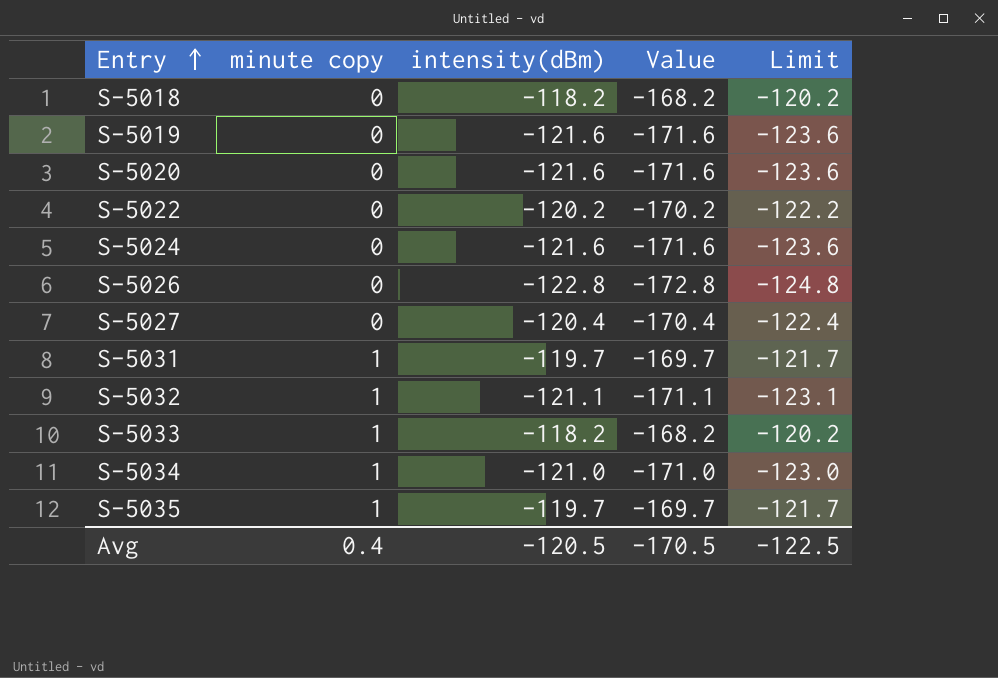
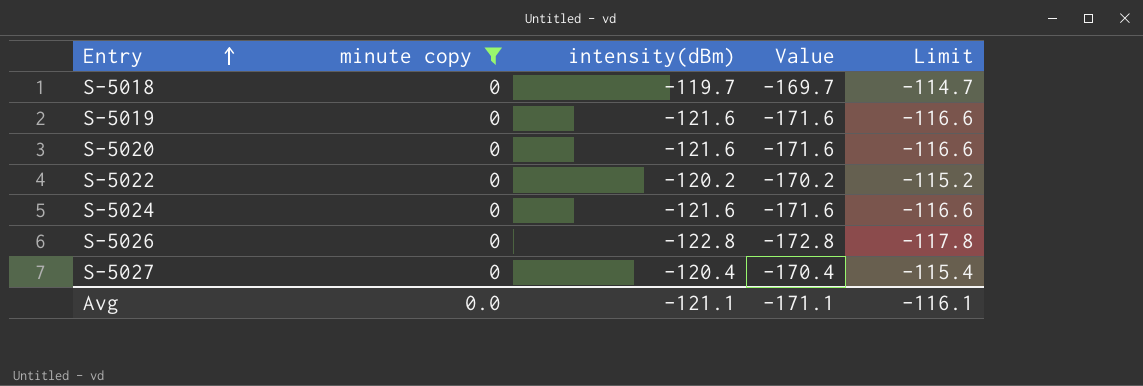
filter: none -> minute copy = 0
column Limit | formula: [intensity(dBm)] - 2 -> [intensity(dBm)] + 5
S-5018 | intensity(dBm): -118.2 -> -119.7
S-5018 | Value: -168.2 -> -169.7
Avg | minute copy: 0.4 -> 0.0
Avg | intensity(dBm): -120.5 -> -121.1
Avg | Value: -170.5 -> -171.1
Avg | Limit: -122.5 -> -116.1

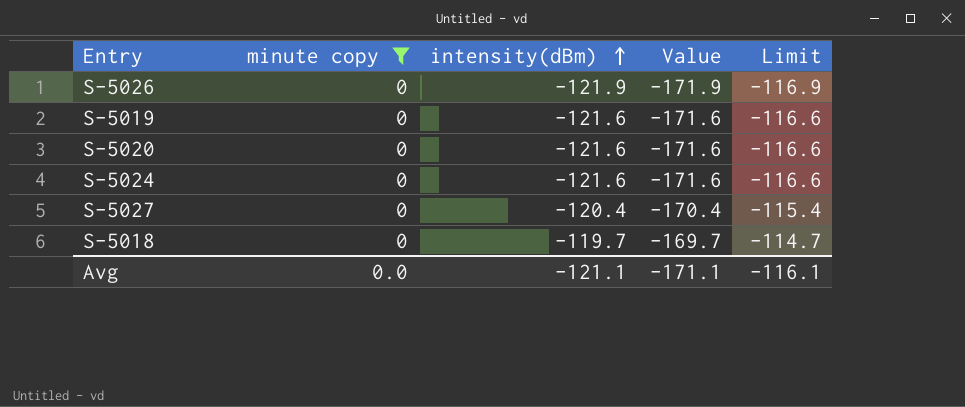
row order: Entry ascending -> intensity(dBm) ascending
row S-5022: 0 | -120.2 | -170.2 | -115.2 -> none
S-5026 | intensity(dBm): -122.8 -> -121.9
S-5026 | Value: -172.8 -> -171.9
S-5026 | Limit: -117.8 -> -116.9

